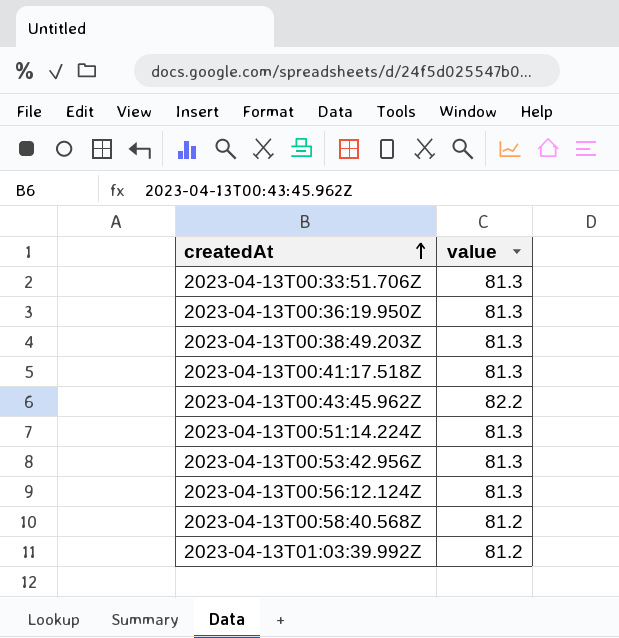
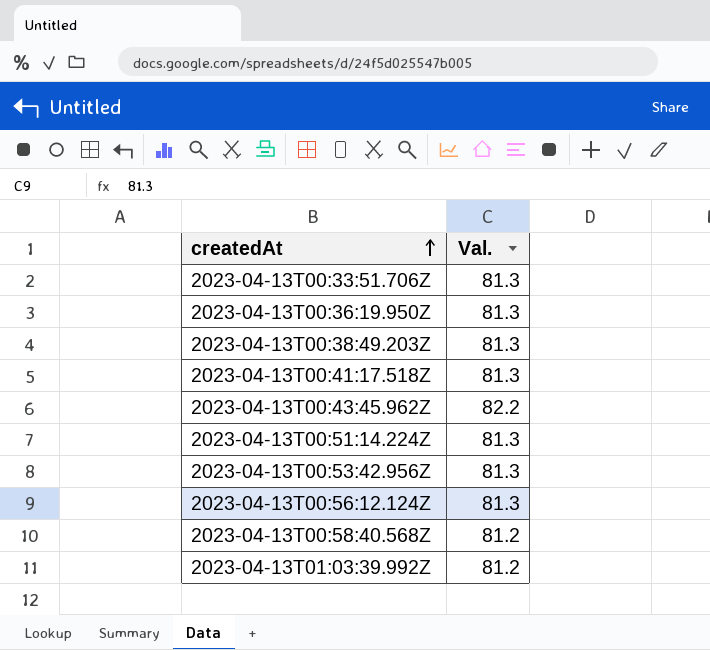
column name: value -> Val.

